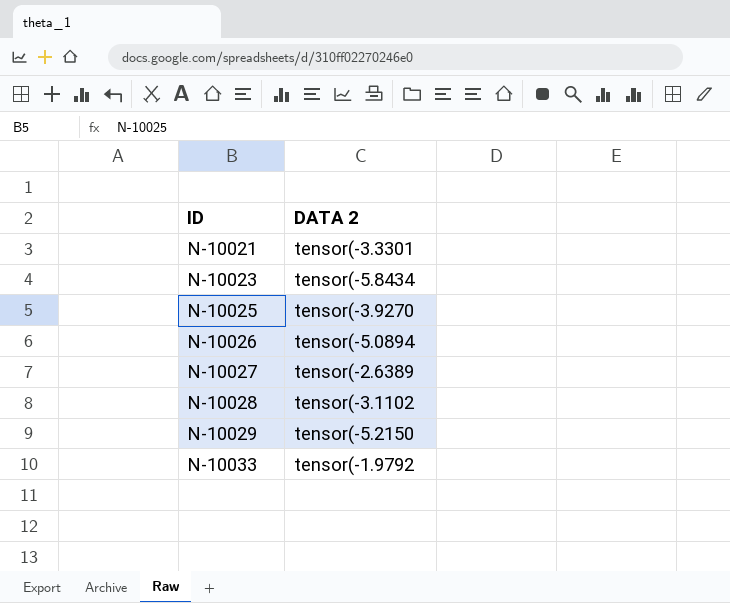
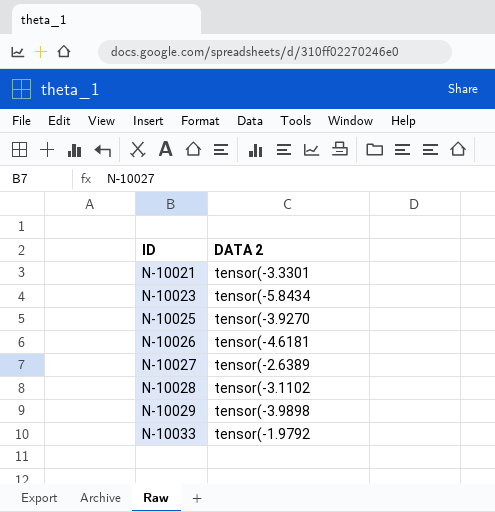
N-10026 | DATA 2: tensor(-5.0894 -> tensor(-4.6181
N-10029 | DATA 2: tensor(-5.2150 -> tensor(-3.9898

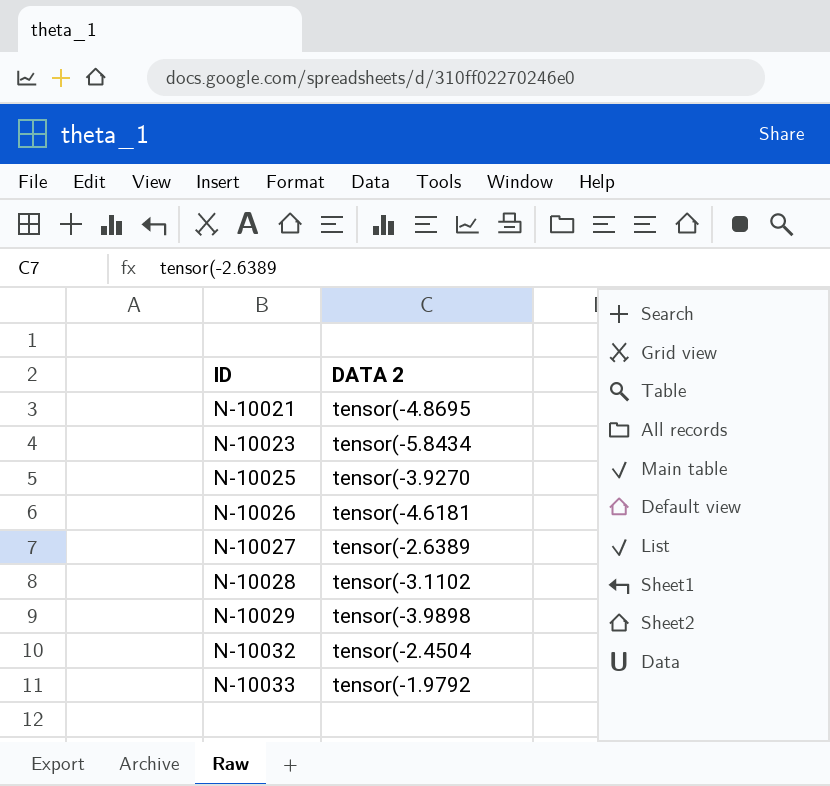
N-10021 | DATA 2: tensor(-3.3301 -> tensor(-4.8695
row N-10032: none -> tensor(-2.4504

